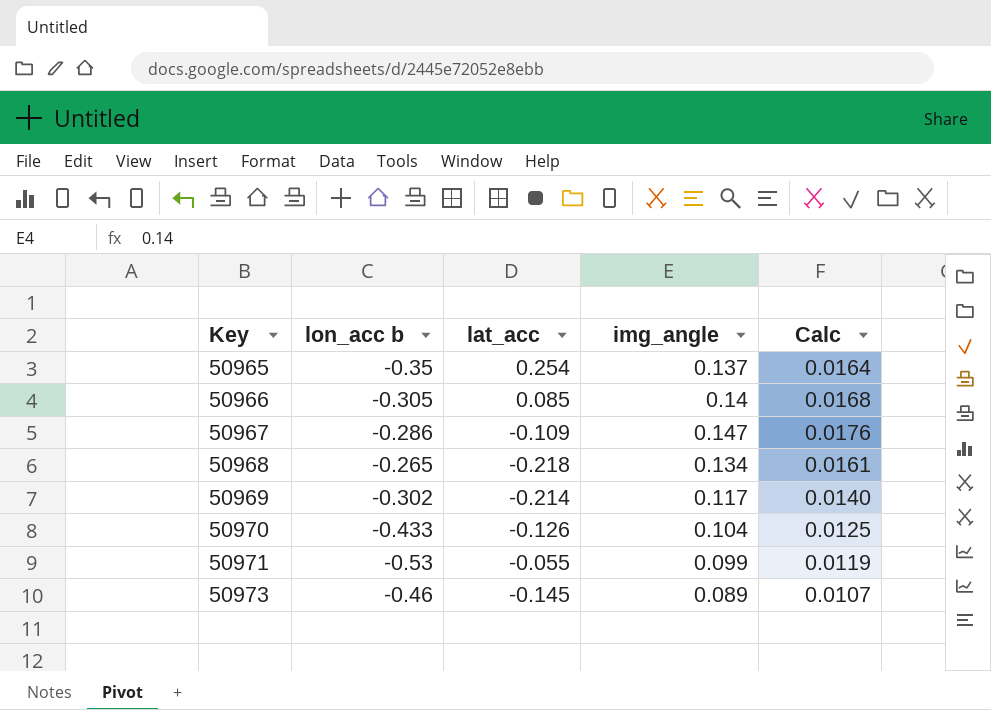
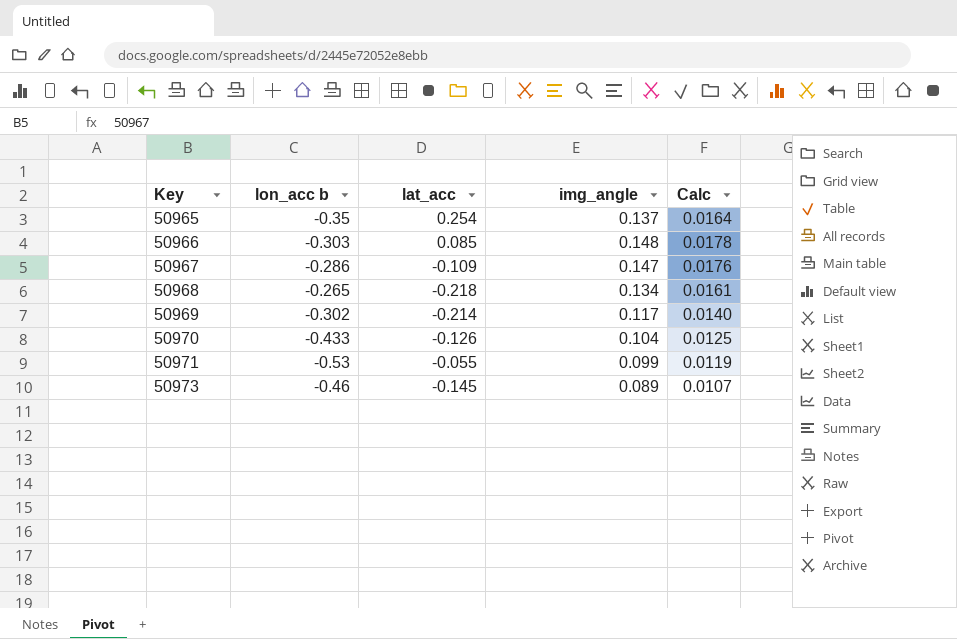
50966 | lon_acc b: -0.305 -> -0.303
50966 | img_angle: 0.14 -> 0.148
50966 | Calc: 0.0168 -> 0.0178

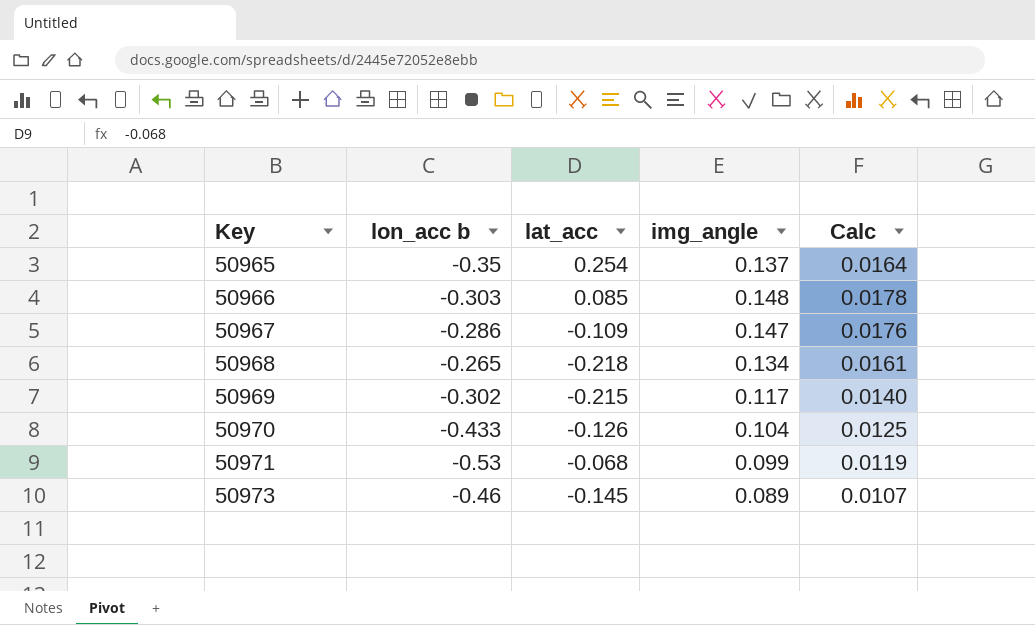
50969 | lat_acc: -0.214 -> -0.215
50971 | lat_acc: -0.055 -> -0.068

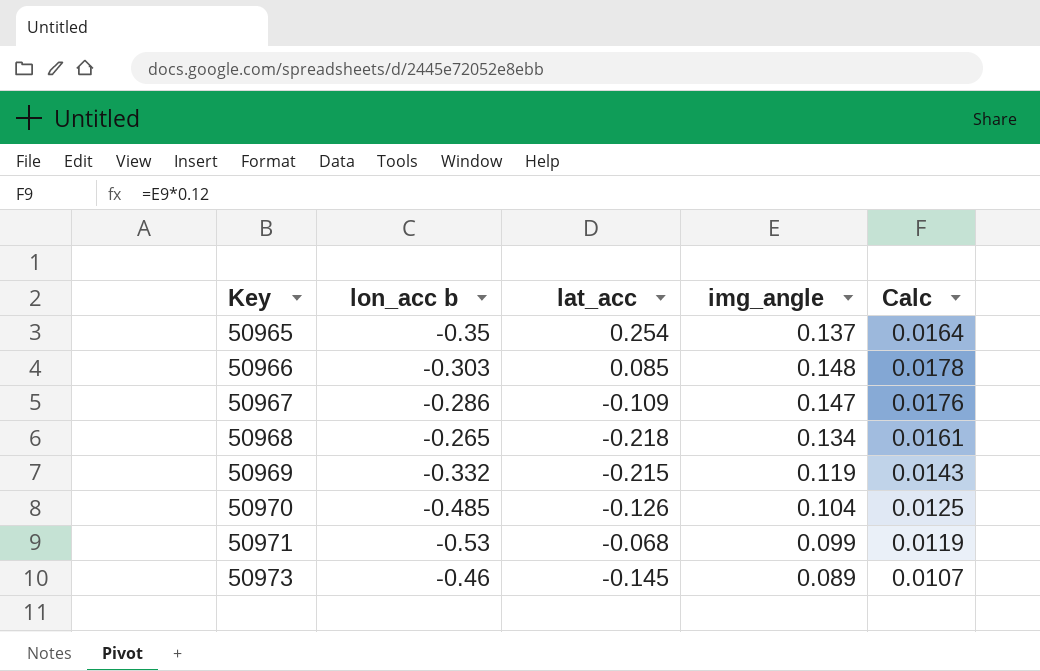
50969 | lon_acc b: -0.302 -> -0.332
50969 | img_angle: 0.117 -> 0.119
50969 | Calc: 0.0140 -> 0.0143
50970 | lon_acc b: -0.433 -> -0.485

